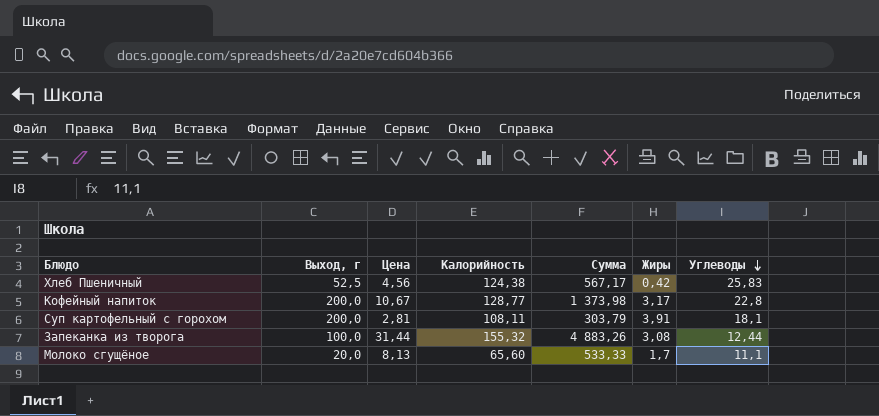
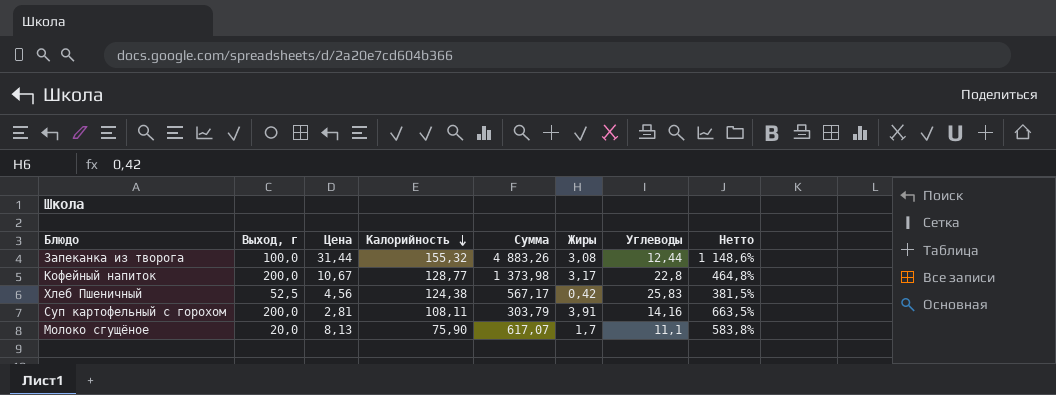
row order: Углеводы descending -> Калорийность descending
column Нетто | formula: none -> ([Калорийность] - [Углеводы]) / [Углеводы]
Суп картофельный с горохом | Углеводы: 18,1 -> 14,16
Молоко сгущёное | Калорийность: 65,60 -> 75,90
Молоко сгущёное | Сумма: 533,33 -> 617,07

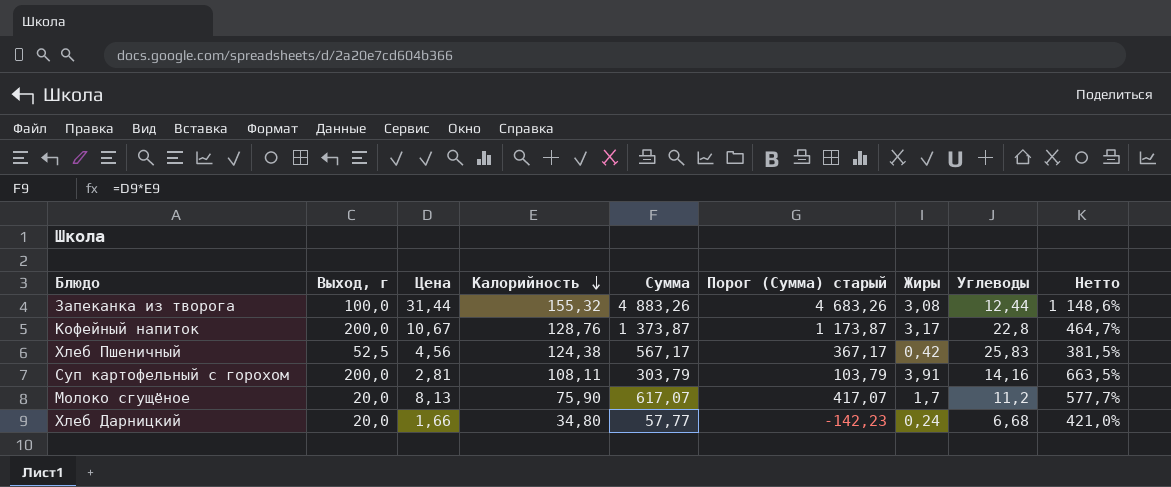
column Порог (Сумма) старый | formula: none -> [Сумма] - 200
Кофейный напиток | Калорийность: 128,77 -> 128,76
Кофейный напиток | Сумма: 1 373,98 -> 1 373,87
Кофейный напиток | Нетто: 464,8% -> 464,7%
Молоко сгущёное | Углеводы: 11,1 -> 11,2
Молоко сгущёное | Нетто: 583,8% -> 577,7%
row Хлеб Дарницкий: none -> 20,0 | 1,66 | 34,80 | 57,77 | -142,23 | 0,24 | 6,68 | 421,0%

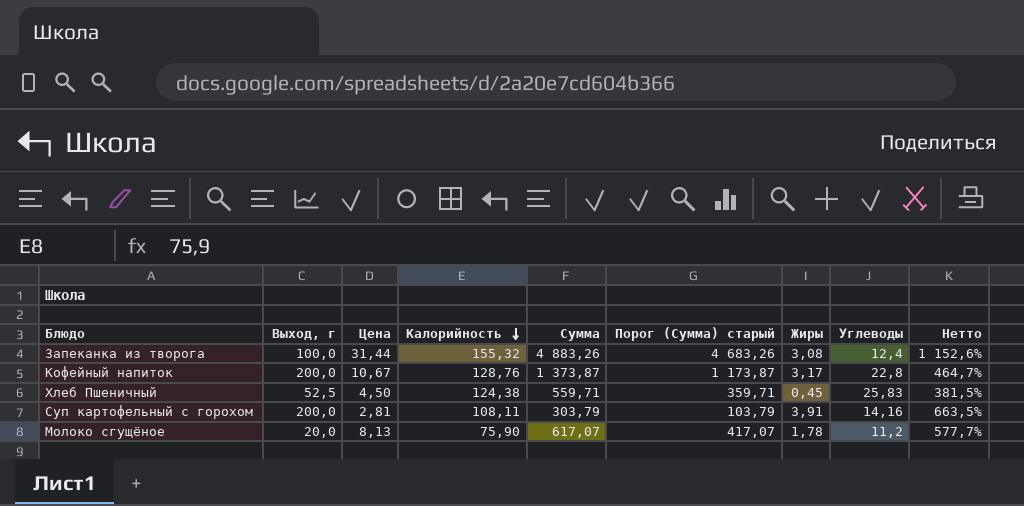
row Хлеб Дарницкий: 20,0 | 1,66 | 34,80 | 57,77 | -142,23 | 0,24 | 6,68 | 421,0% -> none
Запеканка из творога | Углеводы: 12,44 -> 12,4
Запеканка из творога | Нетто: 1 148,6% -> 1 152,6%
Хлеб Пшеничный | Цена: 4,56 -> 4,50
Хлеб Пшеничный | Сумма: 567,17 -> 559,71
Хлеб Пшеничный | Порог (Сумма) старый: 367,17 -> 359,71
Хлеб Пшеничный | Жиры: 0,42 -> 0,45
Молоко сгущёное | Жиры: 1,7 -> 1,78

